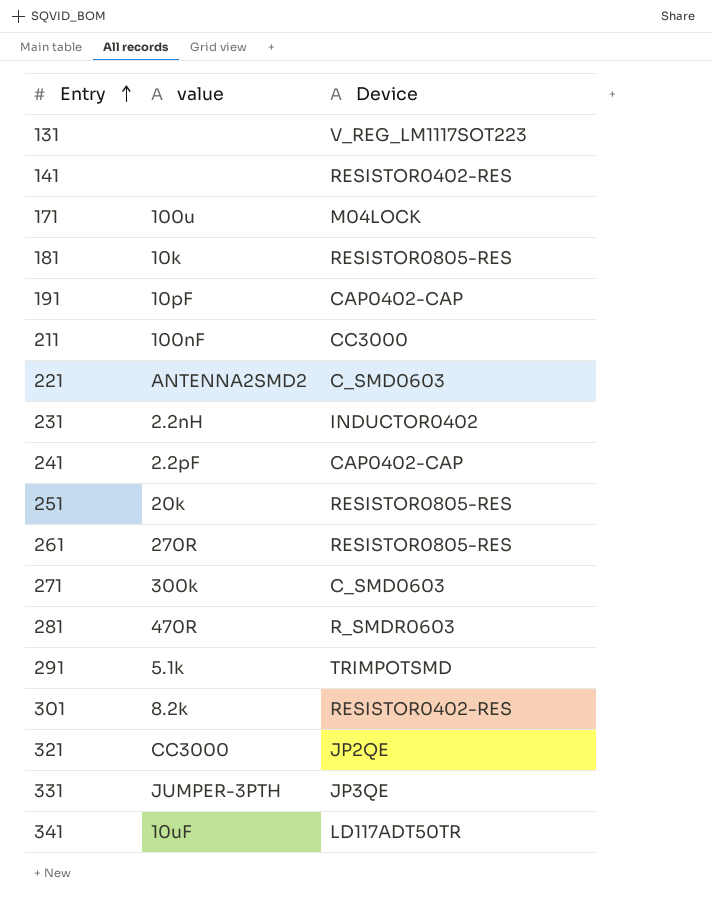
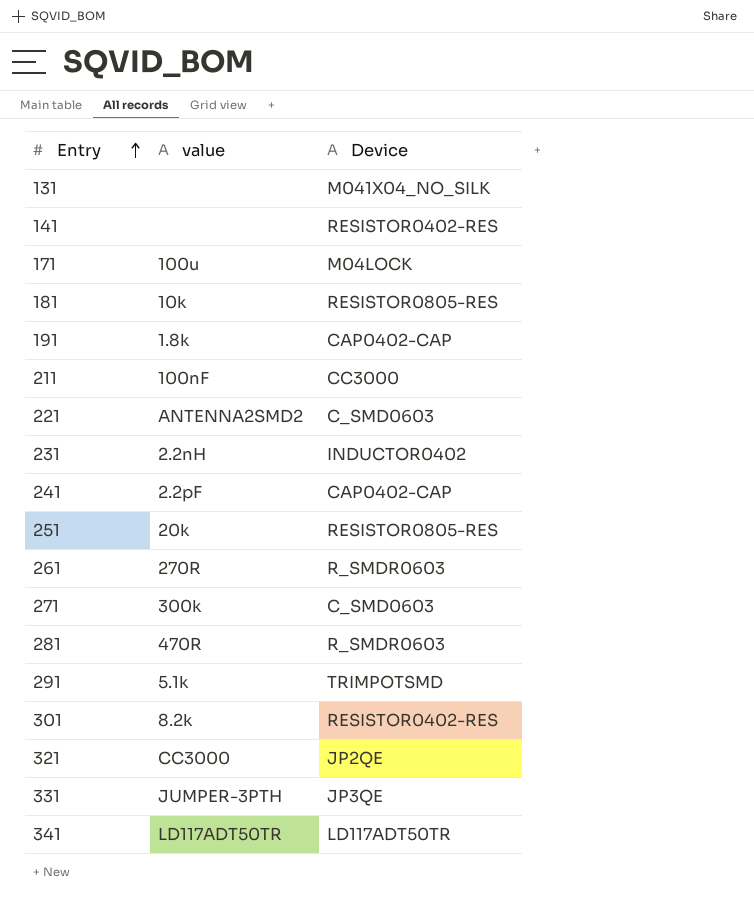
131 | Device: V_REG_LM1117SOT223 -> M041X04_NO_SILK
191 | value: 10pF -> 1.8k
261 | Device: RESISTOR0805-RES -> R_SMDR0603
341 | value: 10uF -> LD117ADT50TR

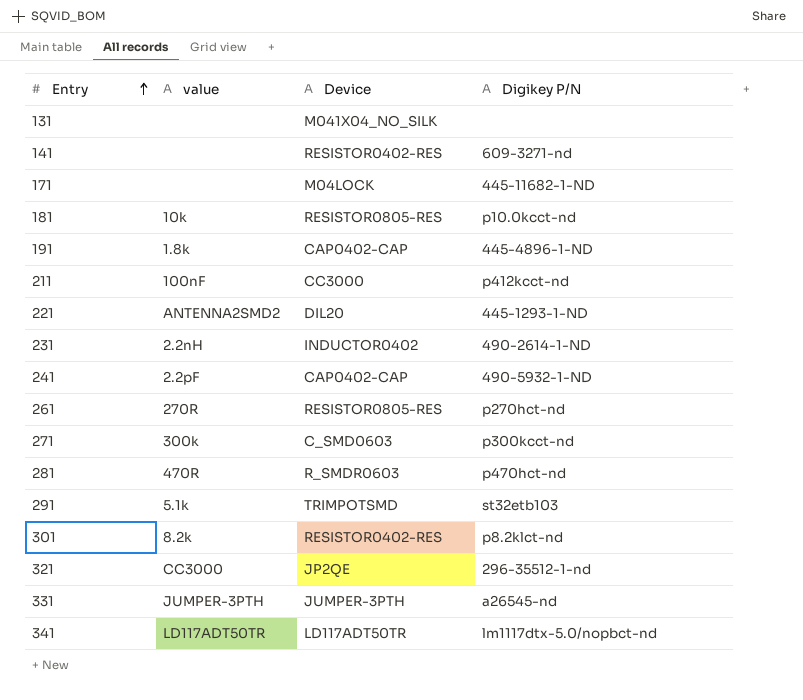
column Digikey P/N | position: none -> 4
row 251: 20k | RESISTOR0805-RES -> none
171 | value: 100u -> none
221 | Device: C_SMD0603 -> DIL20
261 | Device: R_SMDR0603 -> RESISTOR0805-RES
331 | Device: JP3QE -> JUMPER-3PTH

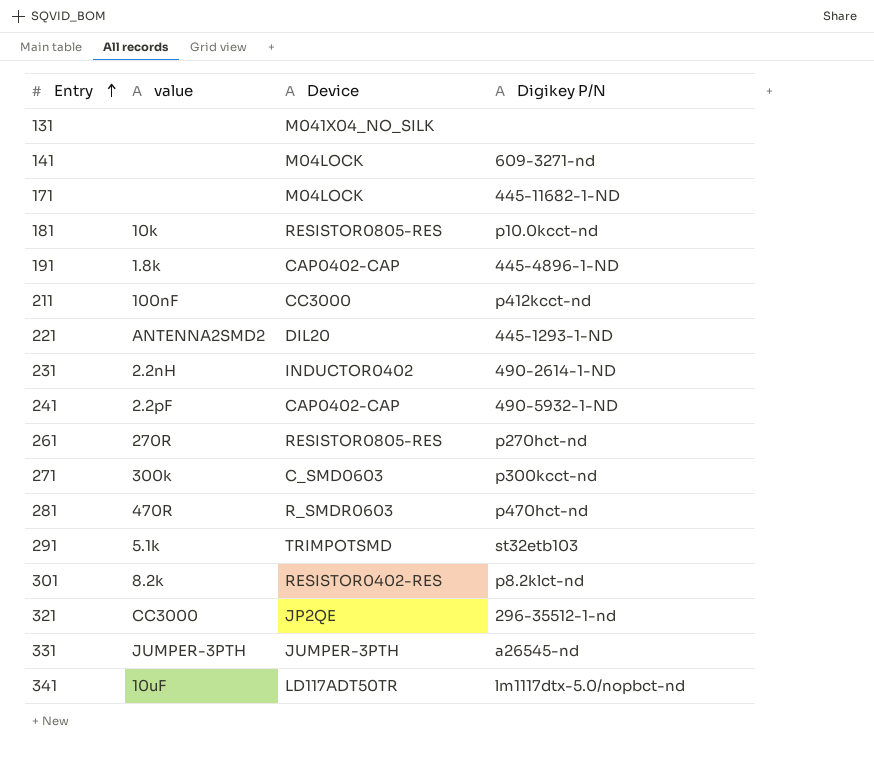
141 | Device: RESISTOR0402-RES -> M04LOCK
341 | value: LD117ADT50TR -> 10uF

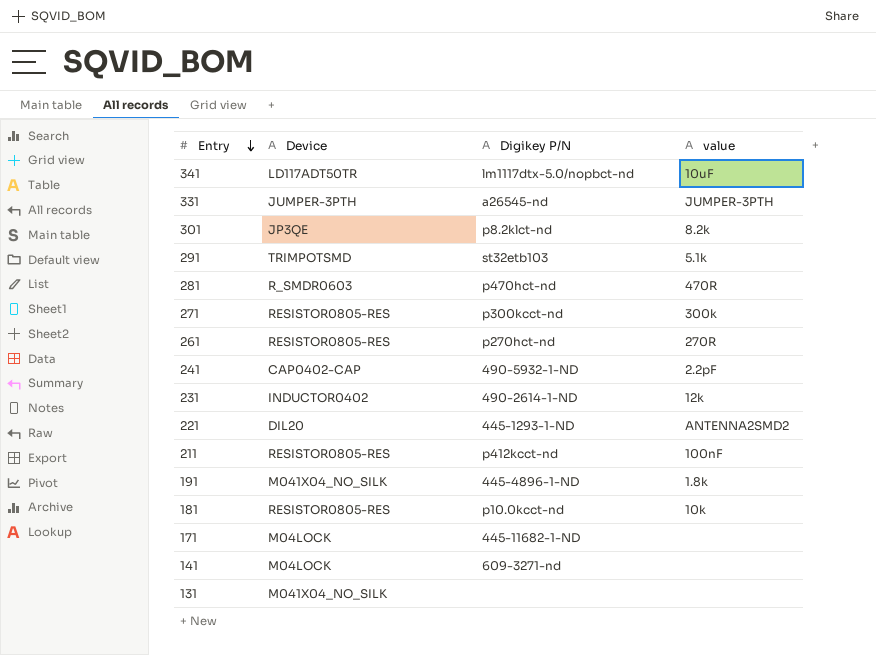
row order: Entry ascending -> Entry descending
column value | position: 2 -> 4
row 321: CC3000 | JP2QE | 296-35512-1-nd -> none
301 | Device: RESISTOR0402-RES -> JP3QE
271 | Device: C_SMD0603 -> RESISTOR0805-RES
231 | value: 2.2nH -> 12k
211 | Device: CC3000 -> RESISTOR0805-RES
191 | Device: CAP0402-CAP -> M041X04_NO_SILK

